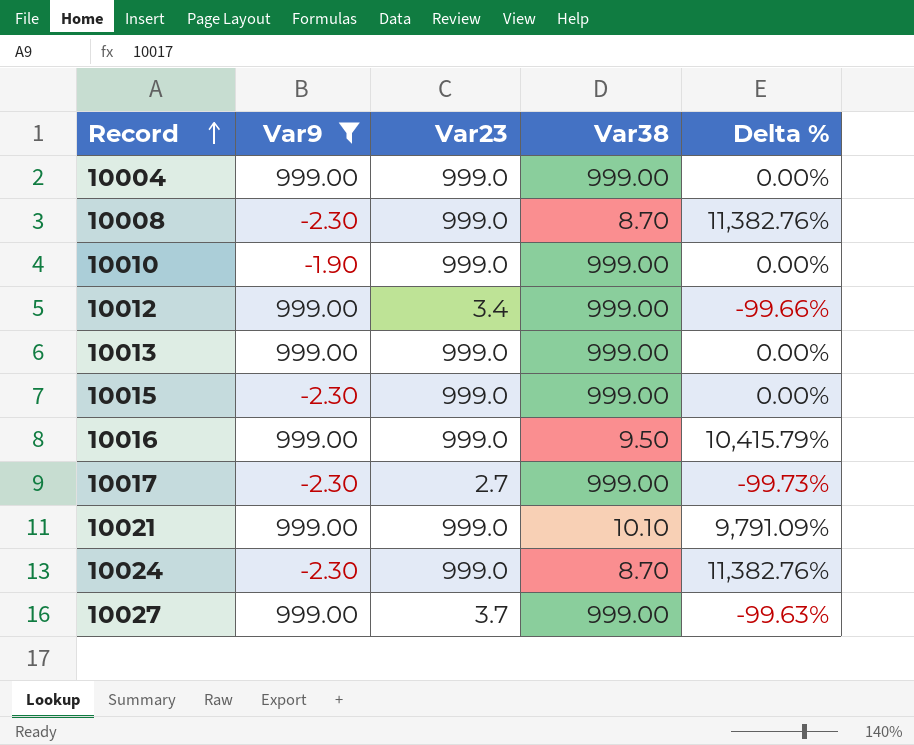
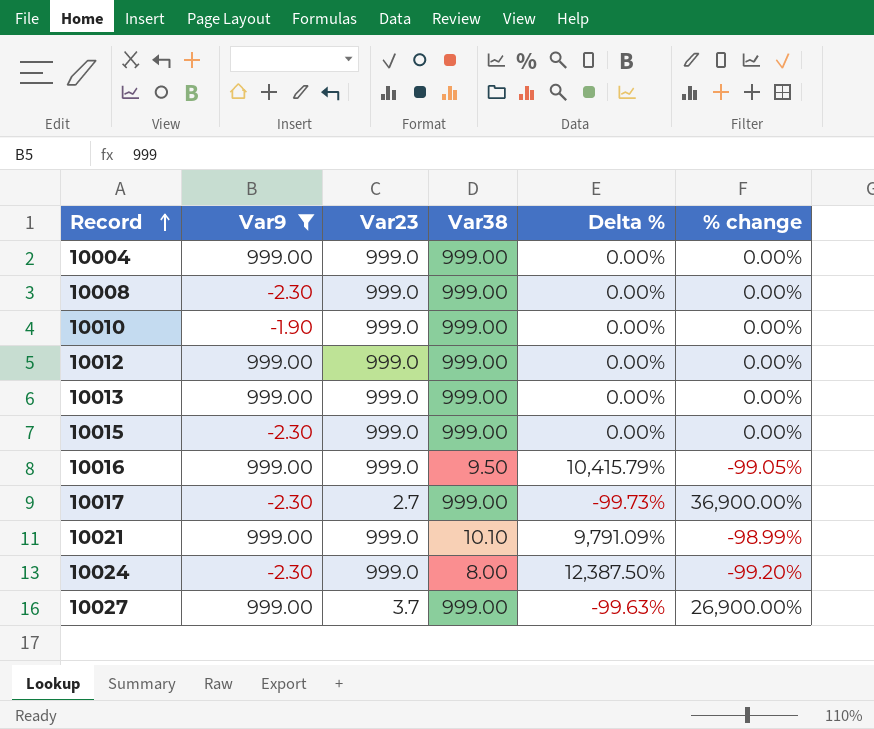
column % change | formula: none -> ([Var38] - [Var23]) / [Var23]
10008 | Var38: 8.70 -> 999.00
10008 | Delta %: 11,382.76% -> 0.00%
10012 | Var23: 3.4 -> 999.0
10012 | Delta %: -99.66% -> 0.00%
10024 | Var38: 8.70 -> 8.00
10024 | Delta %: 11,382.76% -> 12,387.50%

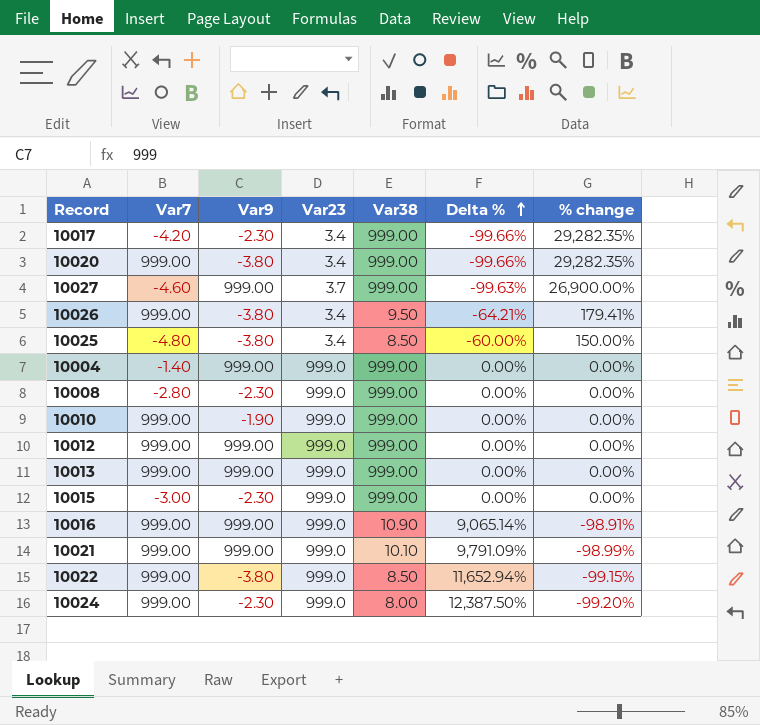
filter: Var9 != -3.80 -> none
row order: Record ascending -> Delta % ascending
column Var7 | position: none -> 2
10017 | Var23: 2.7 -> 3.4
10017 | Delta %: -99.73% -> -99.66%
10017 | % change: 36,900.00% -> 29,282.35%
10016 | Var38: 9.50 -> 10.90
10016 | Delta %: 10,415.79% -> 9,065.14%
10016 | % change: -99.05% -> -98.91%

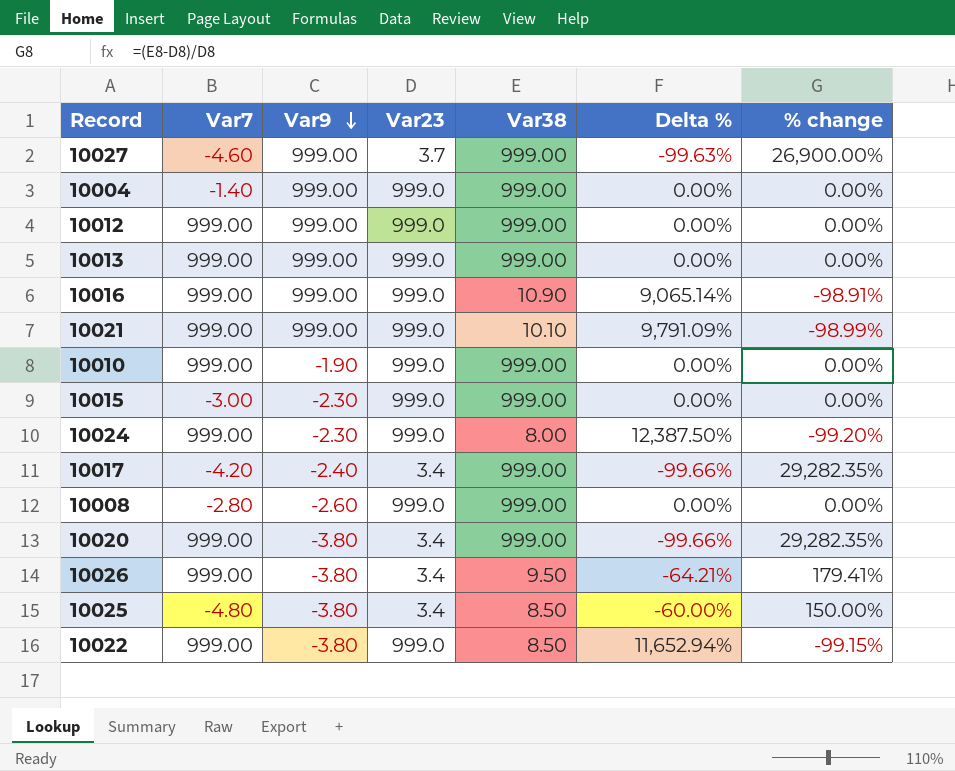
row order: Delta % ascending -> Var9 descending
10017 | Var9: -2.30 -> -2.40
10008 | Var9: -2.30 -> -2.60

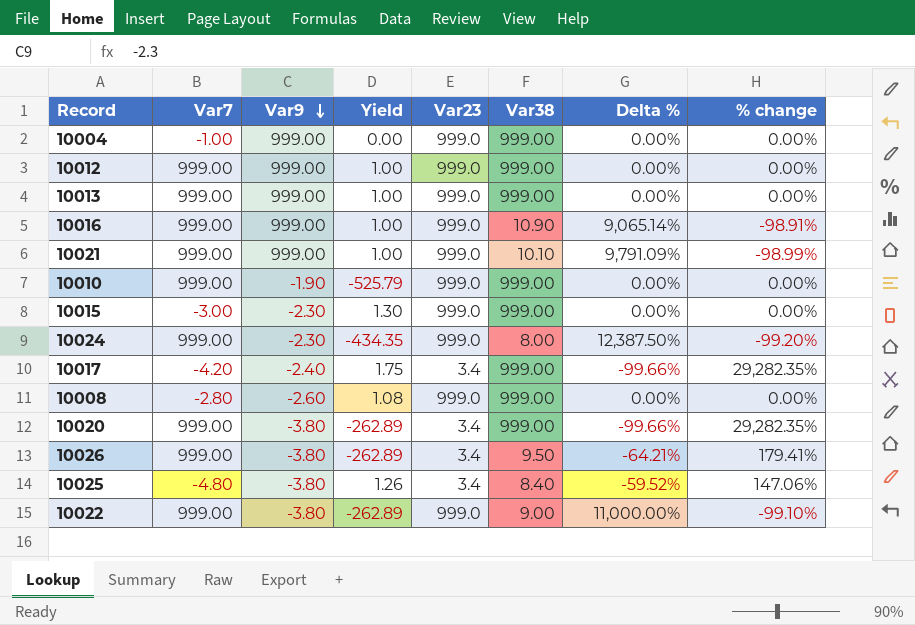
column Yield | formula: none -> [Var7] / [Var9]
row 10027: -4.60 | 999.00 | 3.7 | 999.00 | -99.63% | 26,900.00% -> none
10004 | Var7: -1.40 -> -1.00
10025 | Var38: 8.50 -> 8.40
10025 | Delta %: -60.00% -> -59.52%
10025 | % change: 150.00% -> 147.06%
10022 | Var38: 8.50 -> 9.00
10022 | Delta %: 11,652.94% -> 11,000.00%
10022 | % change: -99.15% -> -99.10%

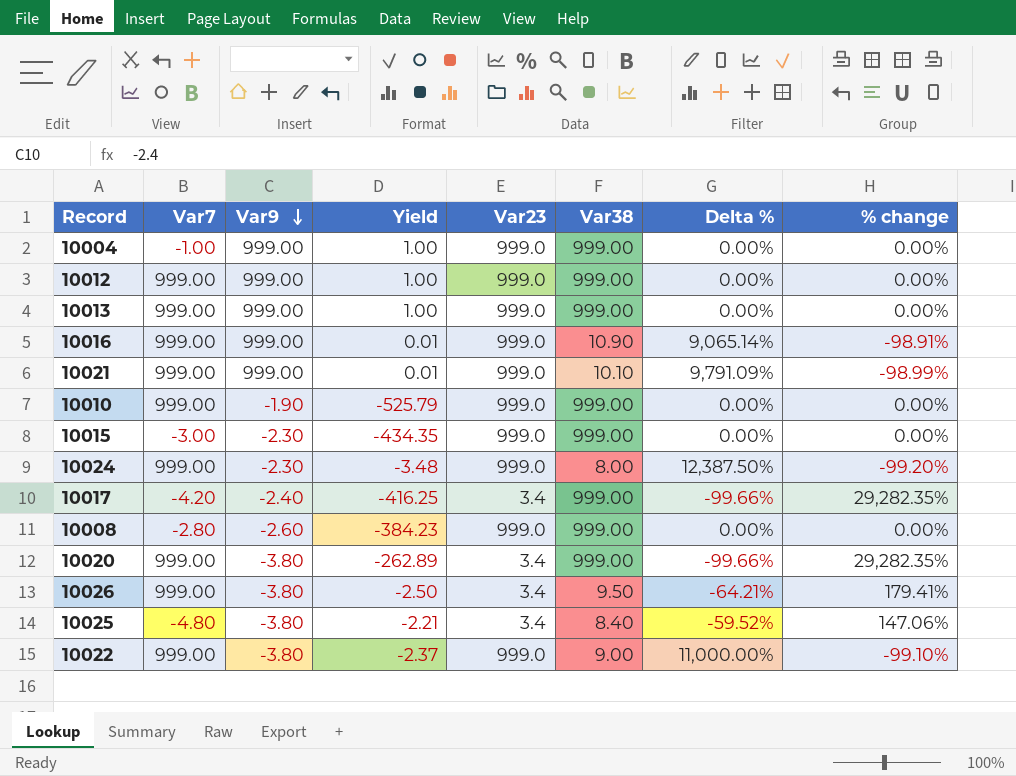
column Yield | formula: [Var7] / [Var9] -> [Var38] / [Var9]

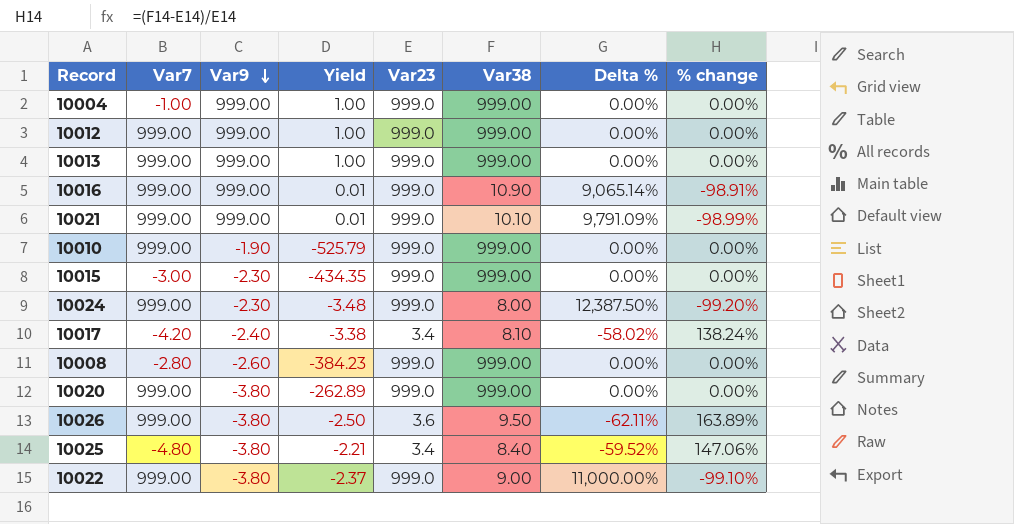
10017 | Yield: -416.25 -> -3.38
10017 | Var38: 999.00 -> 8.10
10017 | Delta %: -99.66% -> -58.02%
10017 | % change: 29,282.35% -> 138.24%
10020 | Var23: 3.4 -> 999.0
10020 | Delta %: -99.66% -> 0.00%
10020 | % change: 29,282.35% -> 0.00%
10026 | Var23: 3.4 -> 3.6
10026 | Delta %: -64.21% -> -62.11%
10026 | % change: 179.41% -> 163.89%

